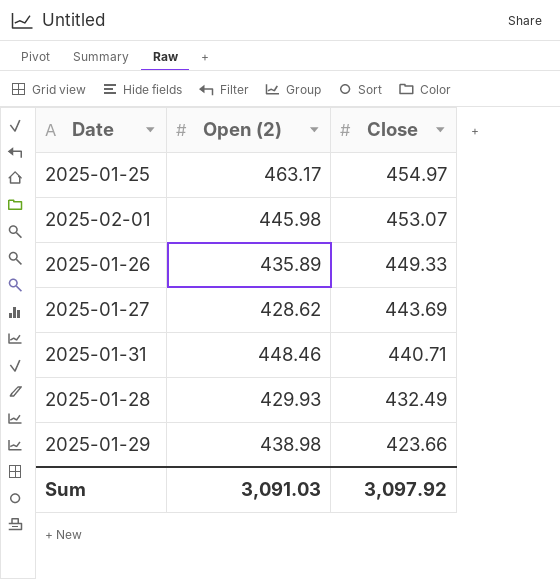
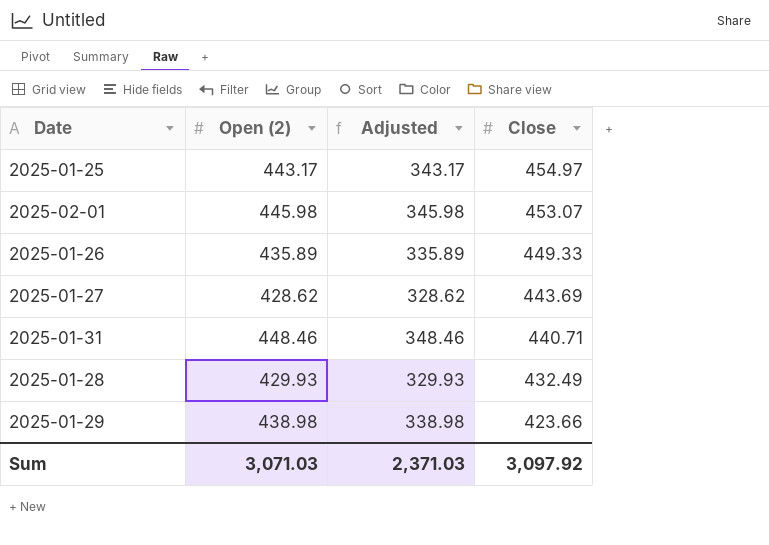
column Adjusted | formula: none -> [Open (2)] - 100
2025-01-25 | Open (2): 463.17 -> 443.17
Sum | Open (2): 3,091.03 -> 3,071.03

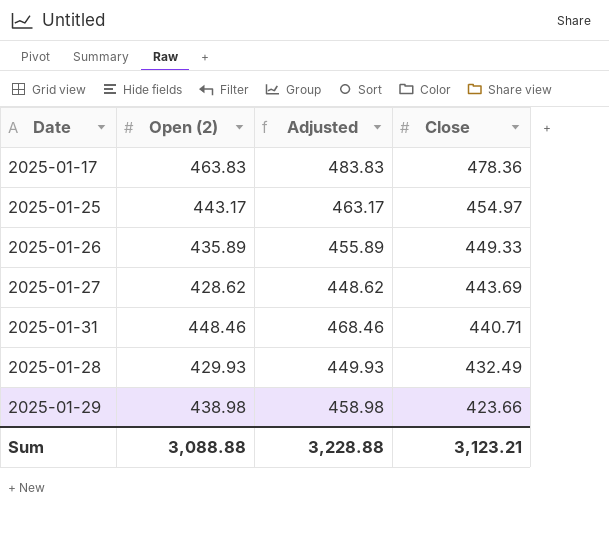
column Adjusted | formula: [Open (2)] - 100 -> [Open (2)] + 20
row 2025-02-01: 445.98 | 345.98 | 453.07 -> none
row 2025-01-17: none -> 463.83 | 483.83 | 478.36
Sum | Open (2): 3,071.03 -> 3,088.88
Sum | Adjusted: 2,371.03 -> 3,228.88
Sum | Close: 3,097.92 -> 3,123.21

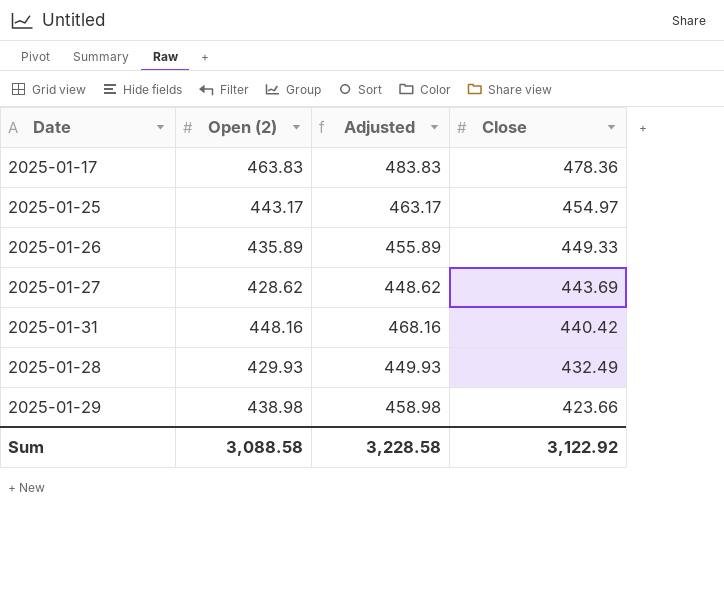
2025-01-31 | Open (2): 448.46 -> 448.16
2025-01-31 | Adjusted: 468.46 -> 468.16
2025-01-31 | Close: 440.71 -> 440.42
Sum | Open (2): 3,088.88 -> 3,088.58
Sum | Adjusted: 3,228.88 -> 3,228.58
Sum | Close: 3,123.21 -> 3,122.92

